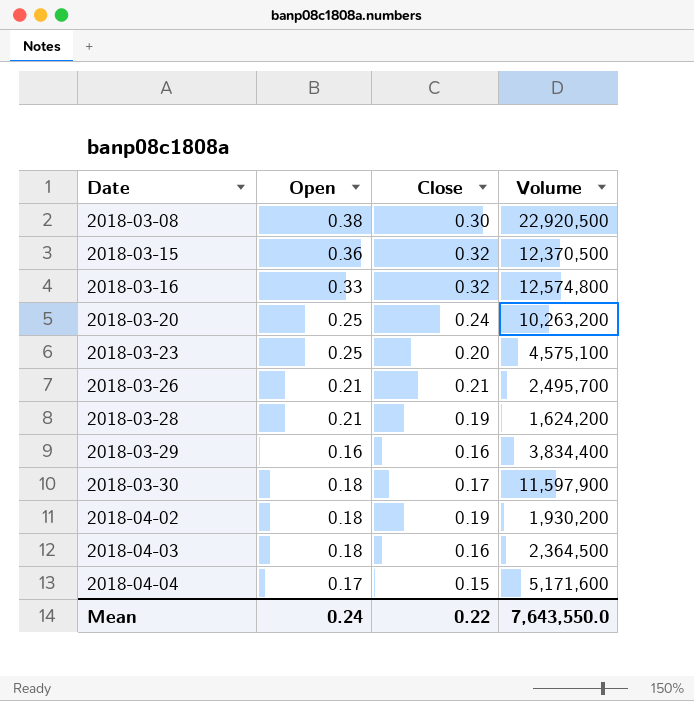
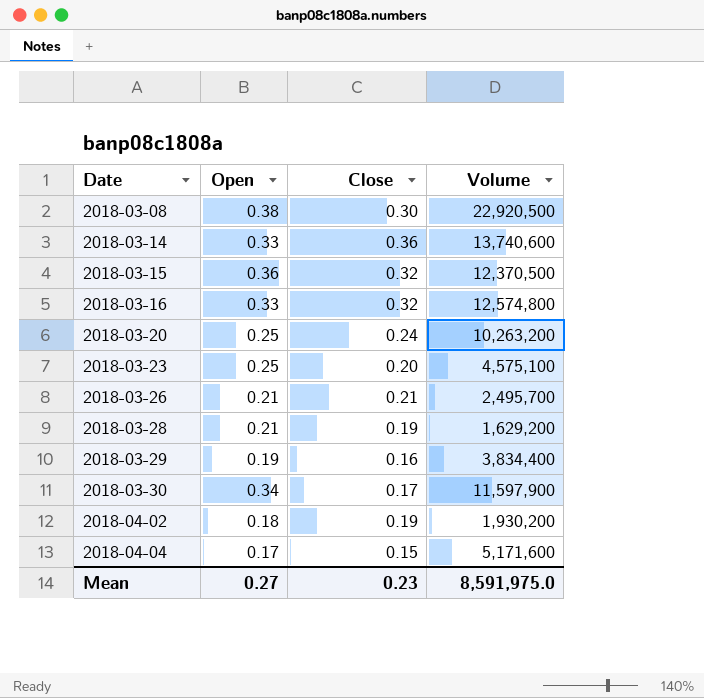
row 2018-04-03: 0.18 | 0.16 | 2,364,500 -> none
row 2018-03-14: none -> 0.33 | 0.36 | 13,740,600
2018-03-28 | Volume: 1,624,200 -> 1,629,200
2018-03-29 | Open: 0.16 -> 0.19
2018-03-30 | Open: 0.18 -> 0.34
Mean | Open: 0.24 -> 0.27
Mean | Close: 0.22 -> 0.23
Mean | Volume: 7,643,550.0 -> 8,591,975.0

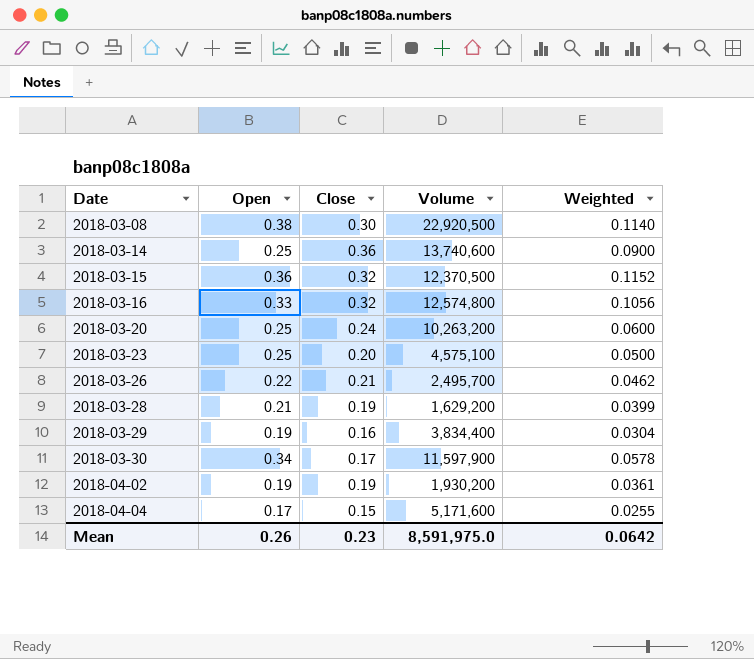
column Weighted | formula: none -> [Open] * [Close]
2018-03-14 | Open: 0.33 -> 0.25
2018-03-26 | Open: 0.21 -> 0.22
2018-04-02 | Open: 0.18 -> 0.19
Mean | Open: 0.27 -> 0.26

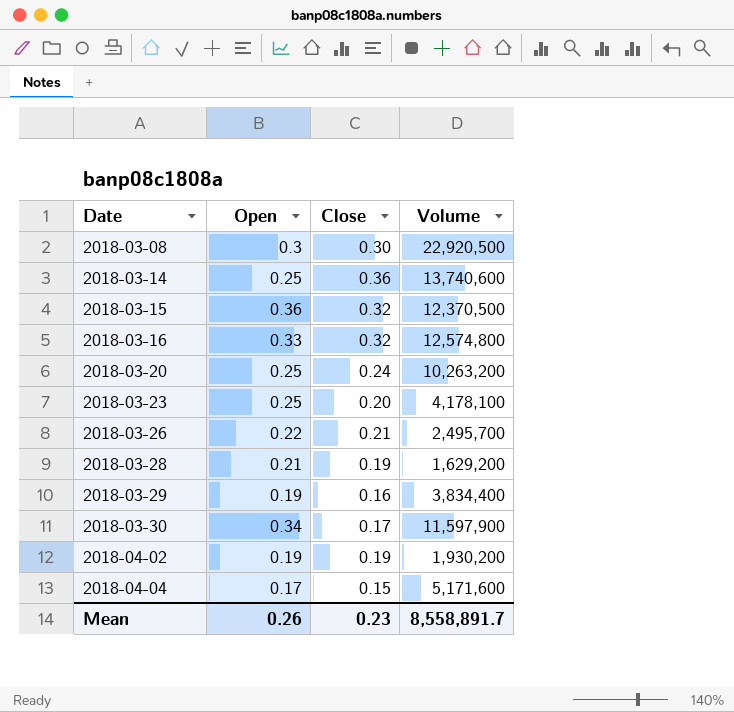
column Weighted | formula: [Open] * [Close] -> none
2018-03-08 | Open: 0.38 -> 0.3
2018-03-23 | Volume: 4,575,100 -> 4,178,100
Mean | Volume: 8,591,975.0 -> 8,558,891.7

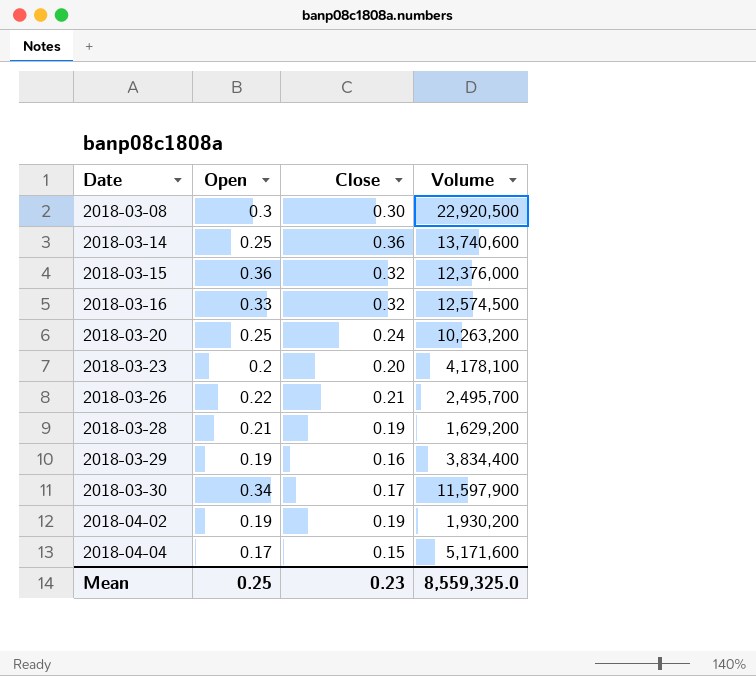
2018-03-15 | Volume: 12,370,500 -> 12,376,000
2018-03-16 | Volume: 12,574,800 -> 12,574,500
2018-03-23 | Open: 0.25 -> 0.2
Mean | Open: 0.26 -> 0.25
Mean | Volume: 8,558,891.7 -> 8,559,325.0

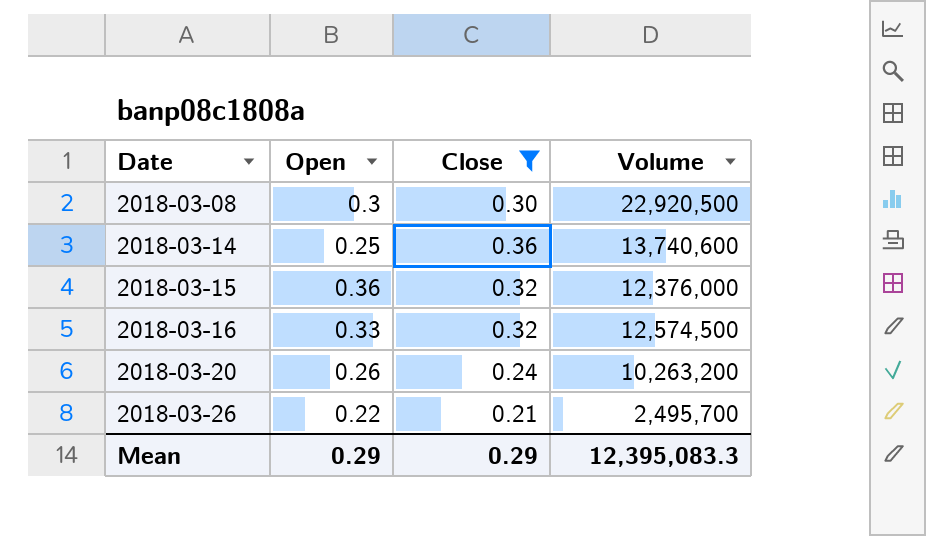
filter: none -> Close >= 0.21
2018-03-20 | Open: 0.25 -> 0.26
Mean | Open: 0.25 -> 0.29
Mean | Close: 0.23 -> 0.29
Mean | Volume: 8,559,325.0 -> 12,395,083.3

